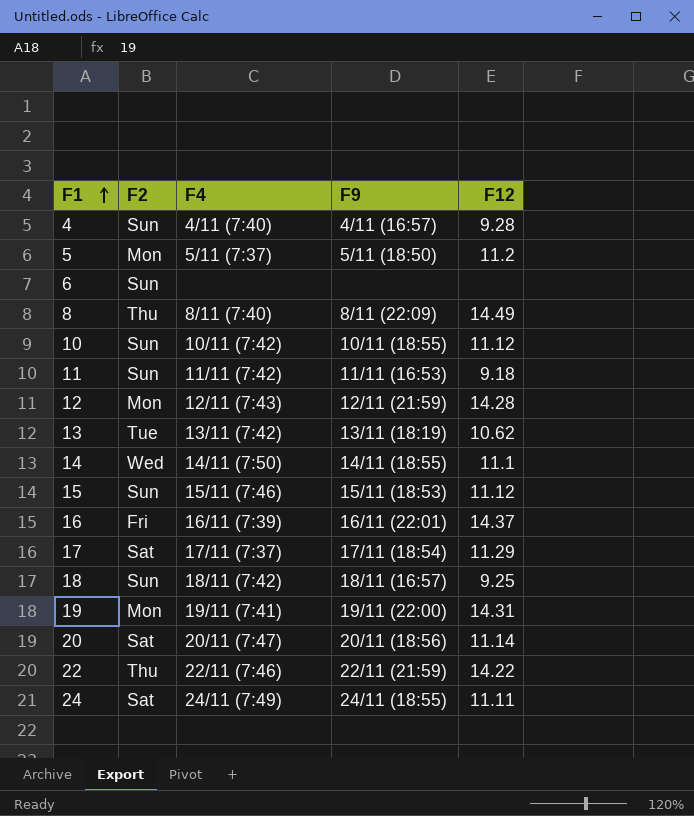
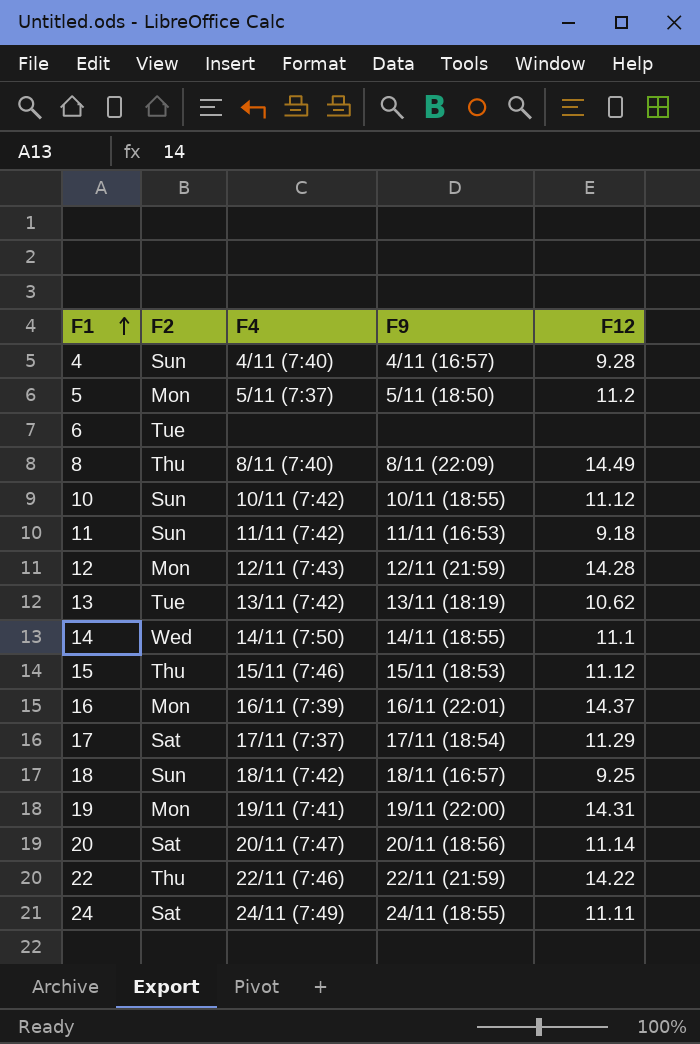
6 | F2: Sun -> Tue
15 | F2: Sun -> Thu
16 | F2: Fri -> Mon

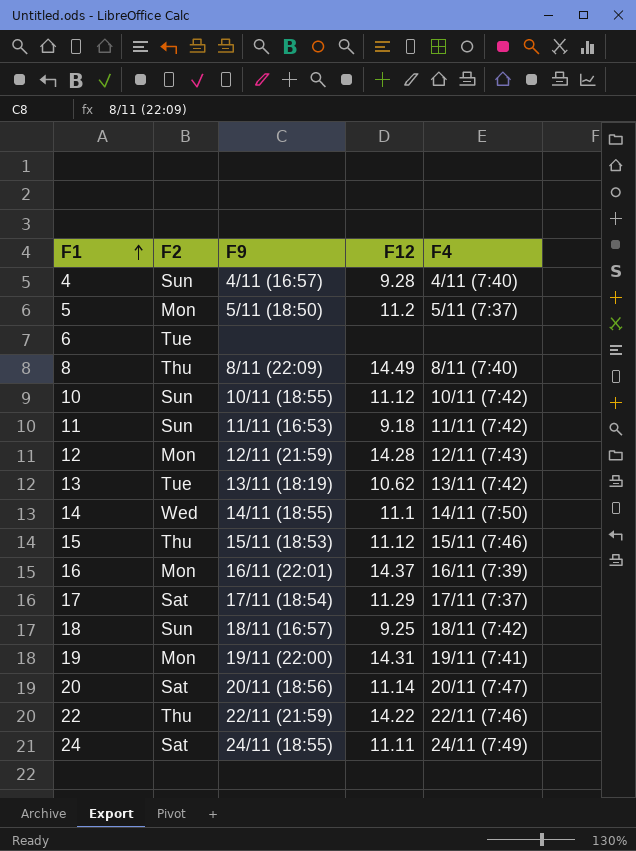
column F4 | position: 3 -> 5

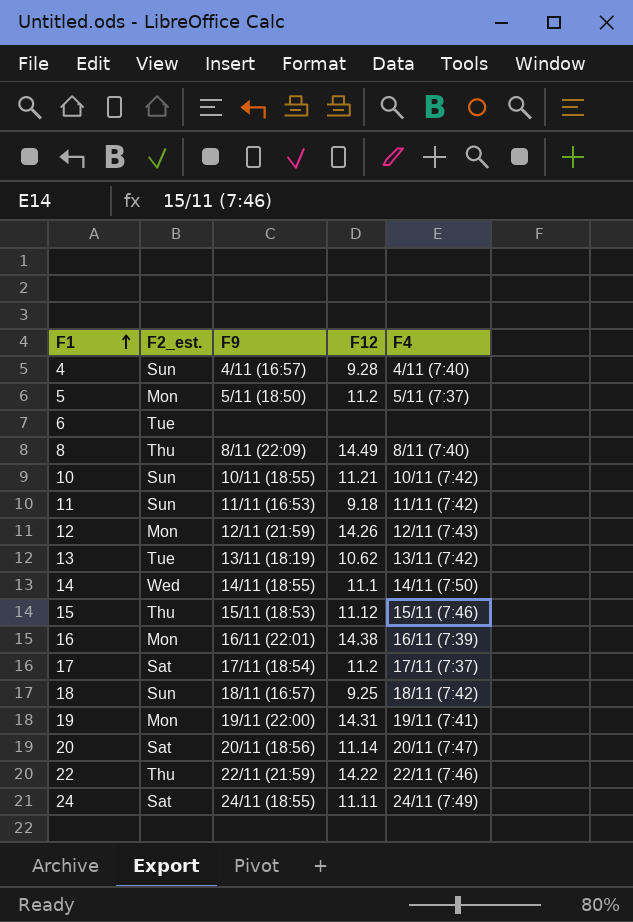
column name: F2 -> F2_est.
10 | F12: 11.12 -> 11.21
12 | F12: 14.28 -> 14.26
16 | F12: 14.37 -> 14.38
17 | F12: 11.29 -> 11.2

